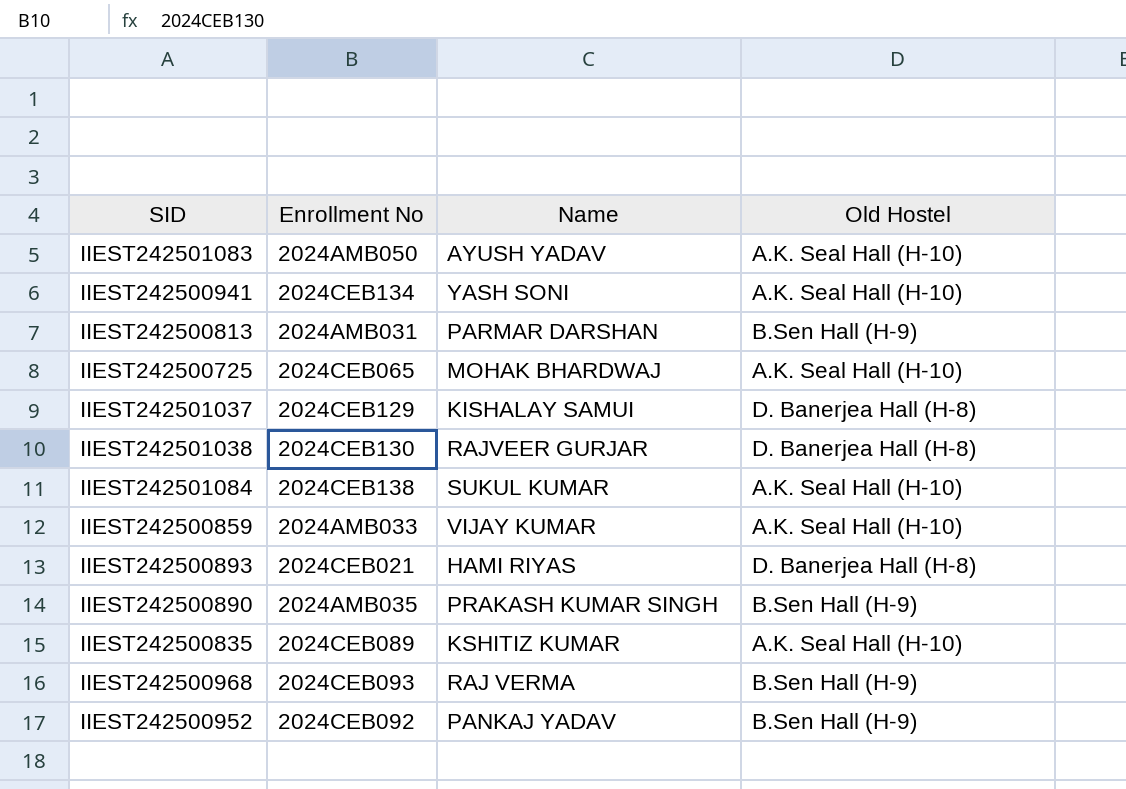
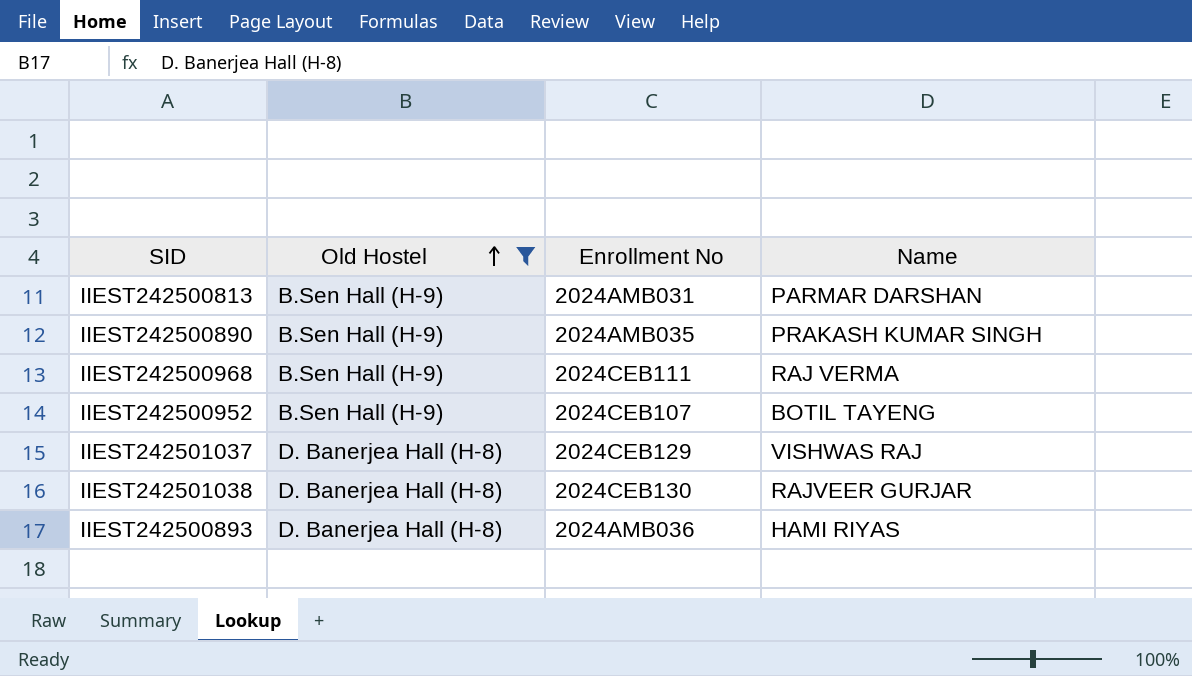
filter: none -> Old Hostel != A.K. Seal Hall (H-10)
row order: none -> Old Hostel ascending
column Old Hostel | position: 4 -> 2
IIEST242500968 | Enrollment No: 2024CEB093 -> 2024CEB111
IIEST242500952 | Enrollment No: 2024CEB092 -> 2024CEB107
IIEST242500952 | Name: PANKAJ YADAV -> BOTIL TAYENG
IIEST242501037 | Name: KISHALAY SAMUI -> VISHWAS RAJ
IIEST242500893 | Enrollment No: 2024CEB021 -> 2024AMB036

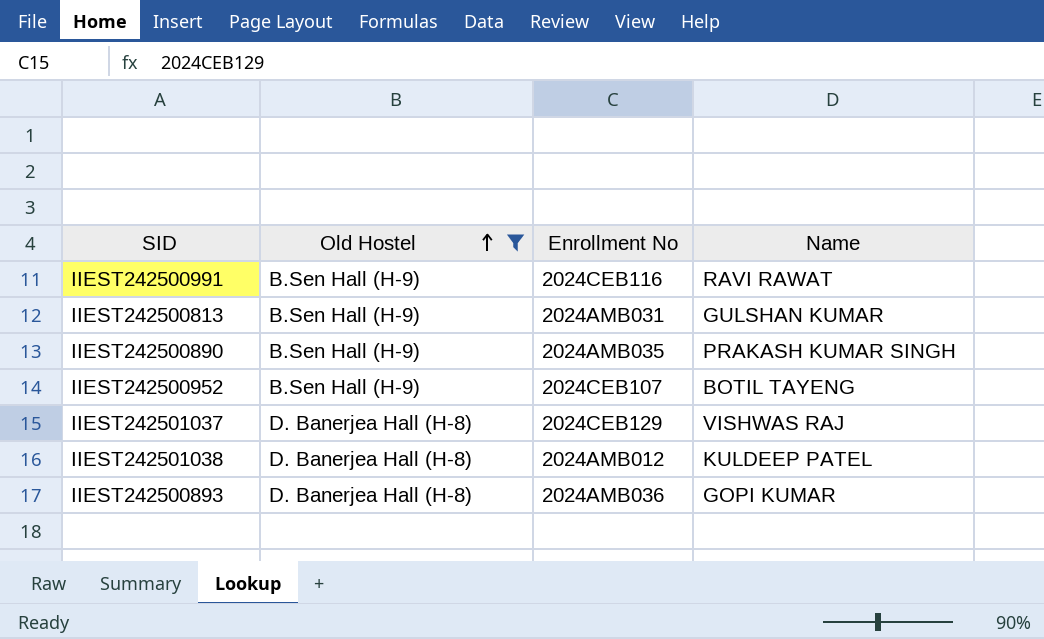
row IIEST242500968: B.Sen Hall (H-9) | 2024CEB111 | RAJ VERMA -> none
row IIEST242500991: none -> B.Sen Hall (H-9) | 2024CEB116 | RAVI RAWAT
IIEST242500813 | Name: PARMAR DARSHAN -> GULSHAN KUMAR
IIEST242501038 | Enrollment No: 2024CEB130 -> 2024AMB012
IIEST242501038 | Name: RAJVEER GURJAR -> KULDEEP PATEL
IIEST242500893 | Name: HAMI RIYAS -> GOPI KUMAR

